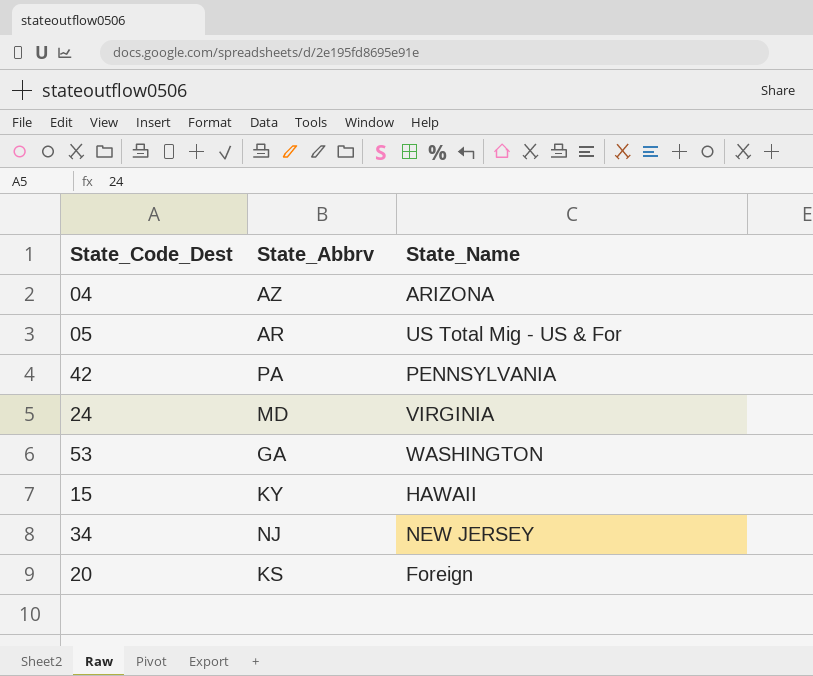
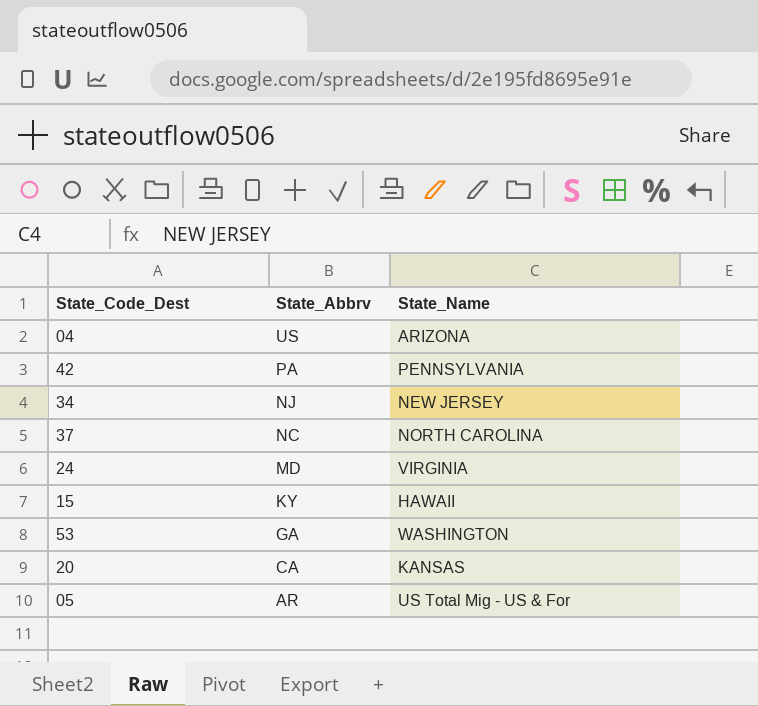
row order: none -> State_Abbrv descending
04 | State_Abbrv: AZ -> US
row 37: none -> NC | NORTH CAROLINA
20 | State_Abbrv: KS -> CA
20 | State_Name: Foreign -> KANSAS

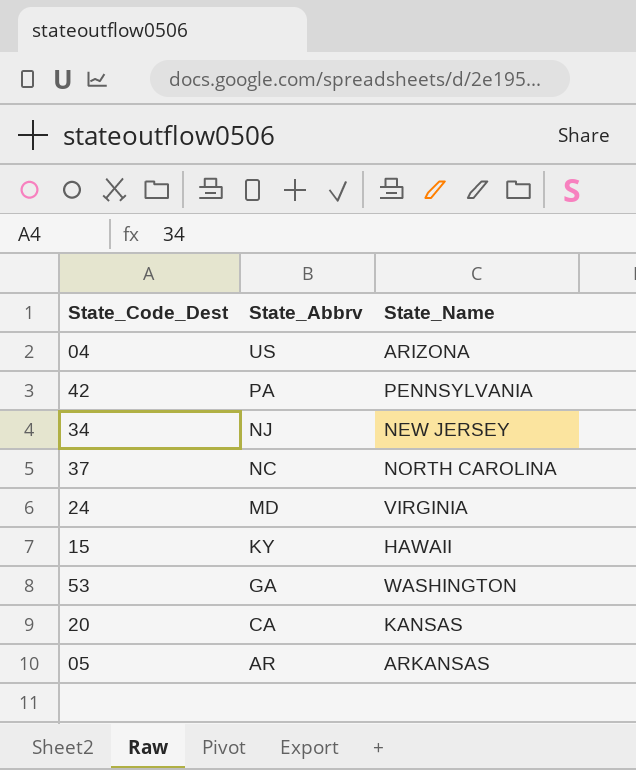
05 | State_Name: US Total Mig - US & For -> ARKANSAS

